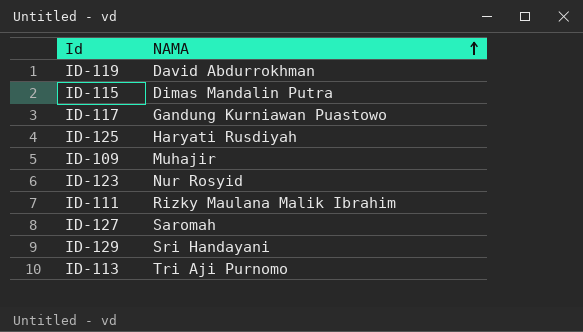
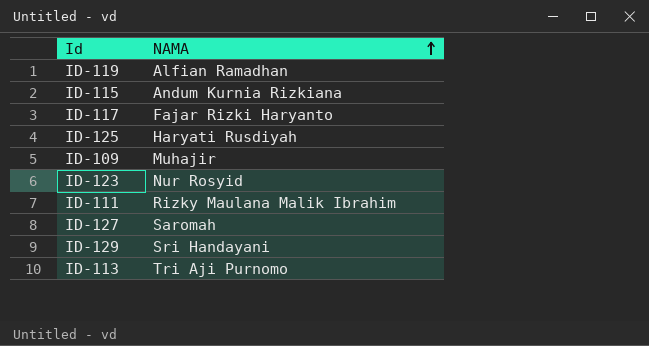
ID-119 | NAMA: David Abdurrokhman -> Alfian Ramadhan
ID-115 | NAMA: Dimas Mandalin Putra -> Andum Kurnia Rizkiana
ID-117 | NAMA: Gandung Kurniawan Puastowo -> Fajar Rizki Haryanto

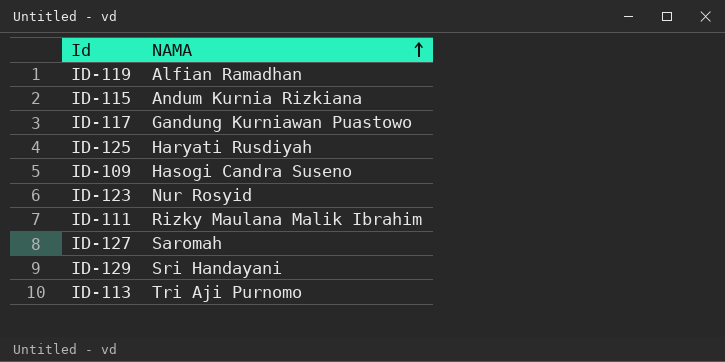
ID-117 | NAMA: Fajar Rizki Haryanto -> Gandung Kurniawan Puastowo
ID-109 | NAMA: Muhajir -> Hasogi Candra Suseno

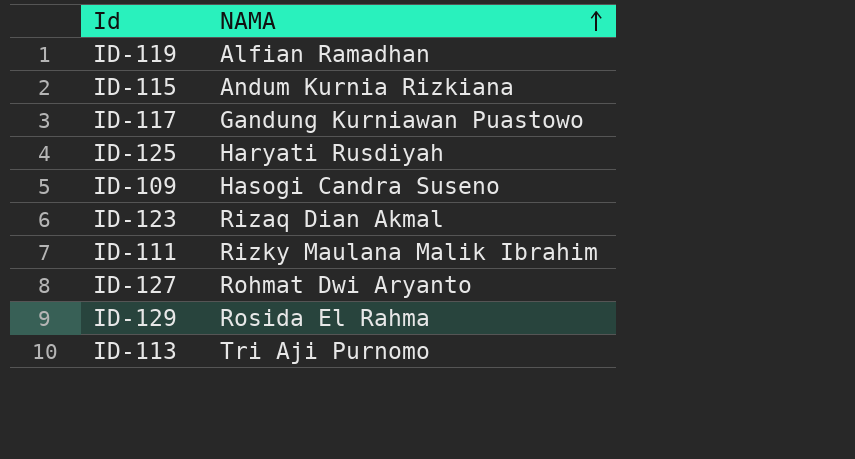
ID-123 | NAMA: Nur Rosyid -> Rizaq Dian Akmal
ID-127 | NAMA: Saromah -> Rohmat Dwi Aryanto
ID-129 | NAMA: Sri Handayani -> Rosida El Rahma

